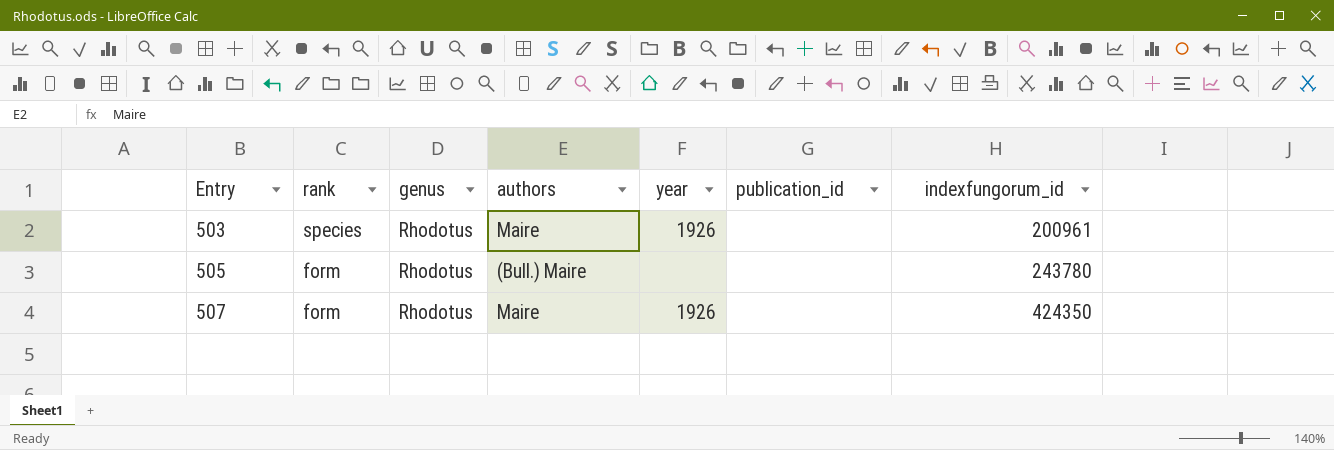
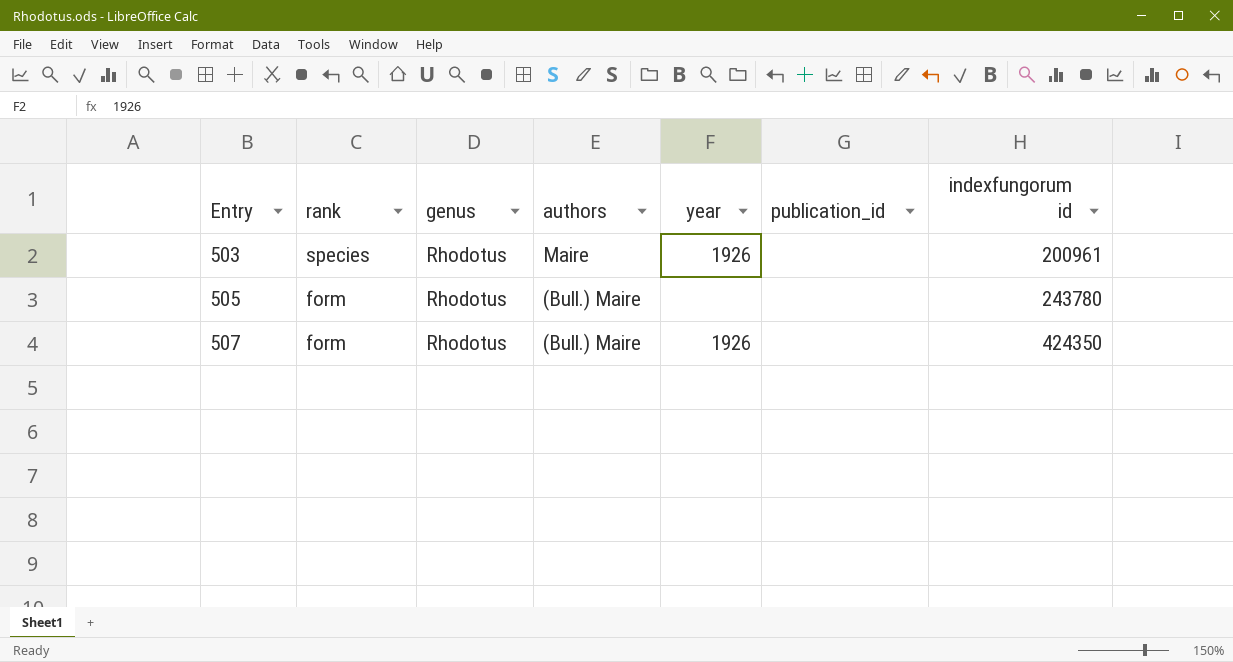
column name: indexfungorum_id -> indexfungorum id
507 | authors: Maire -> (Bull.) Maire

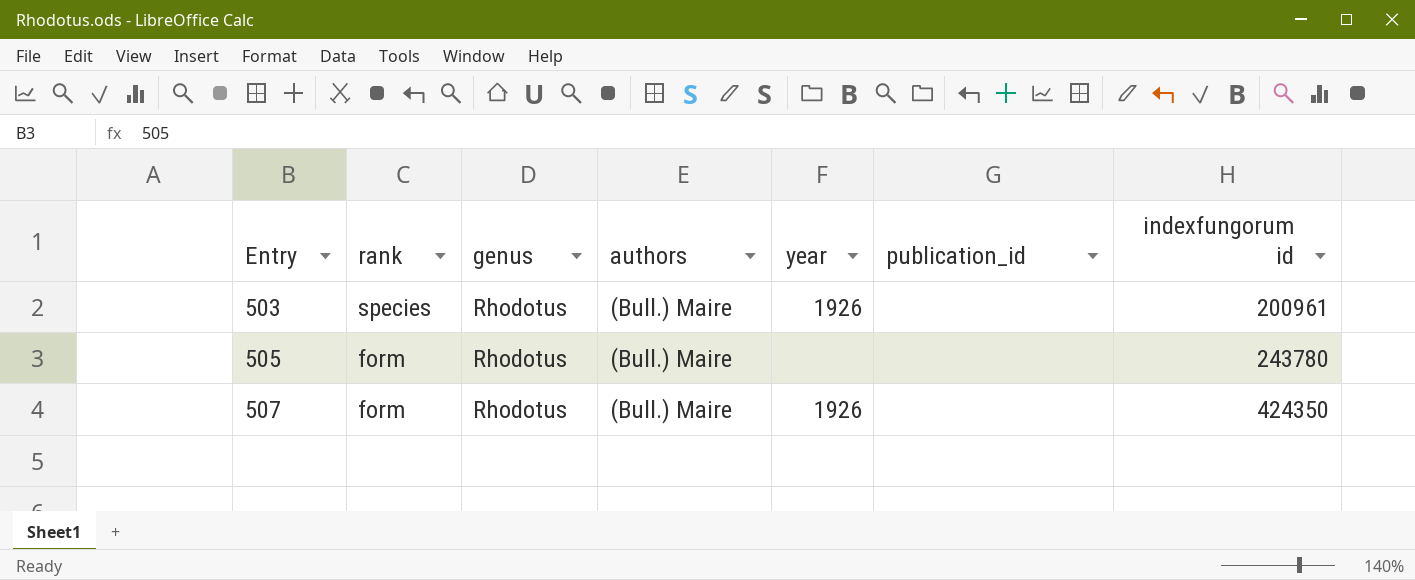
503 | authors: Maire -> (Bull.) Maire

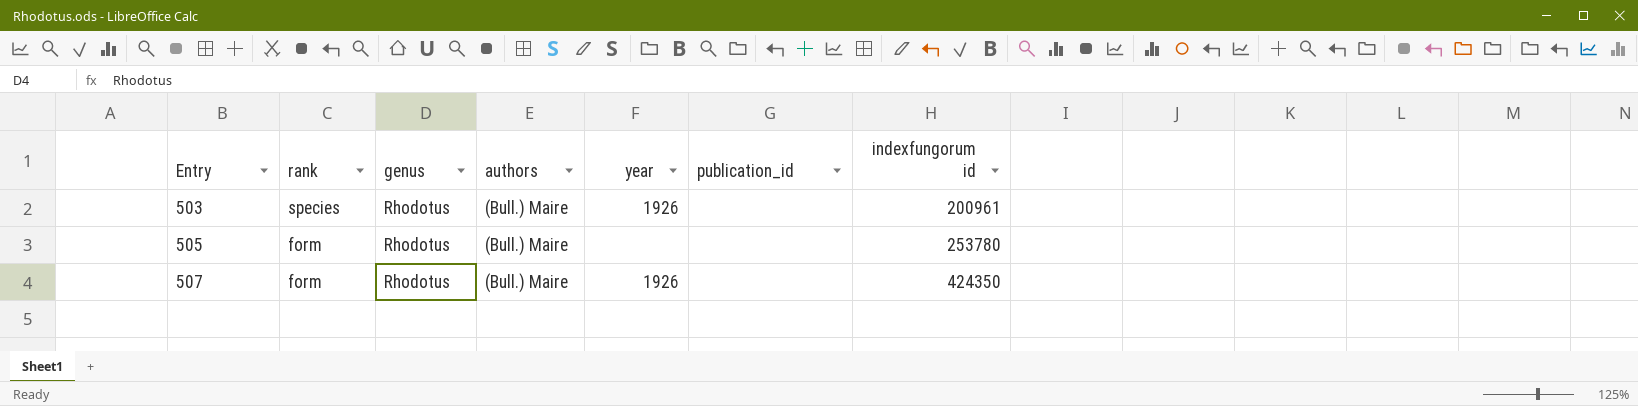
505 | indexfungorum id: 243780 -> 253780

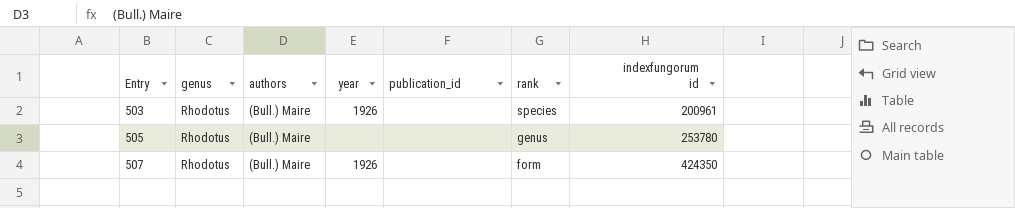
column rank | position: 2 -> 6
505 | rank: form -> genus

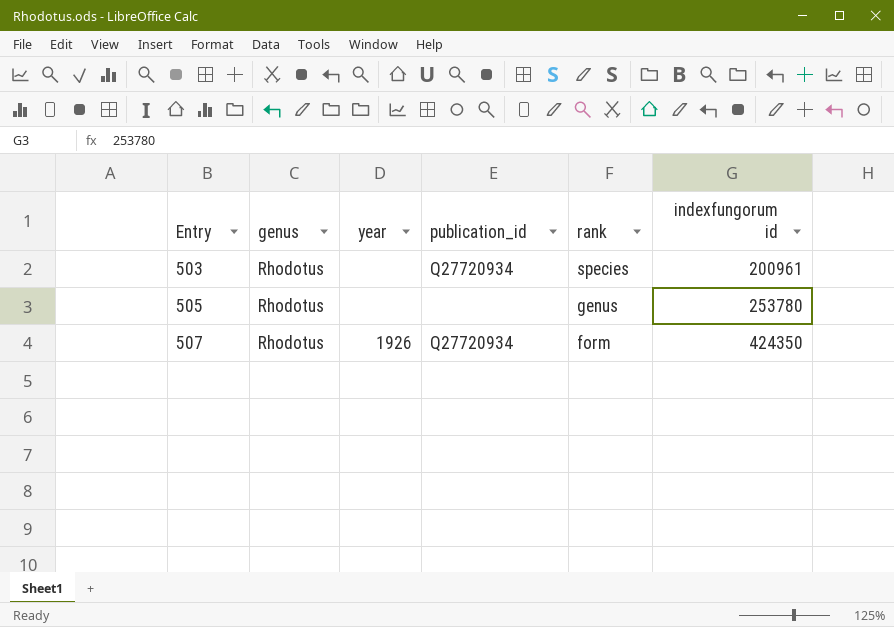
column authors | position: 3 -> none
503 | year: 1926 -> none
503 | publication_id: none -> Q27720934
507 | publication_id: none -> Q27720934

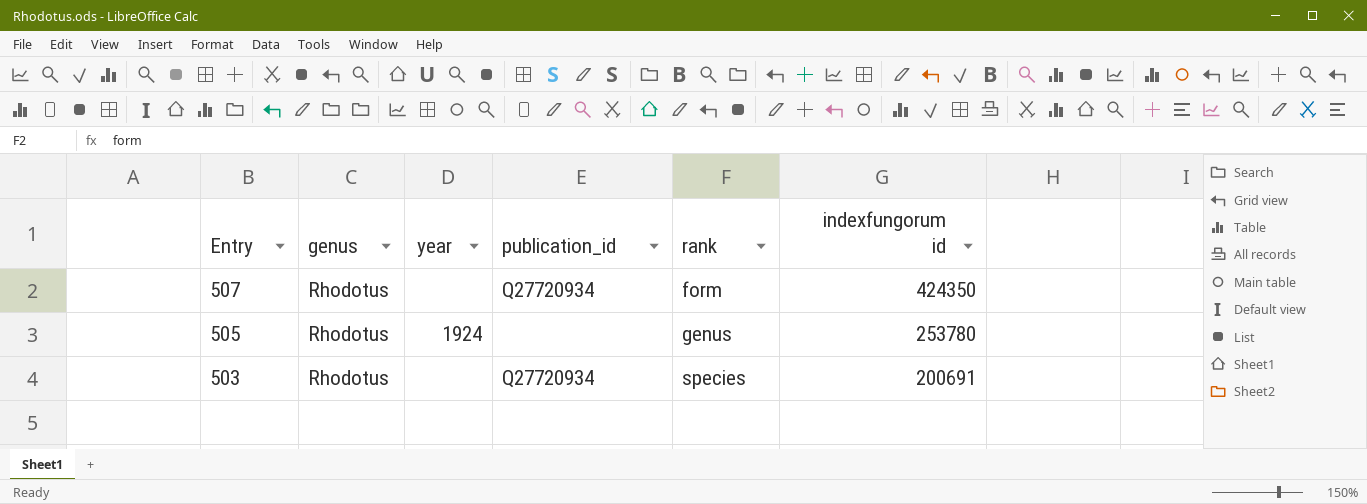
row order: Entry ascending -> Entry descending
507 | year: 1926 -> none
505 | year: none -> 1924
503 | indexfungorum id: 200961 -> 200691

